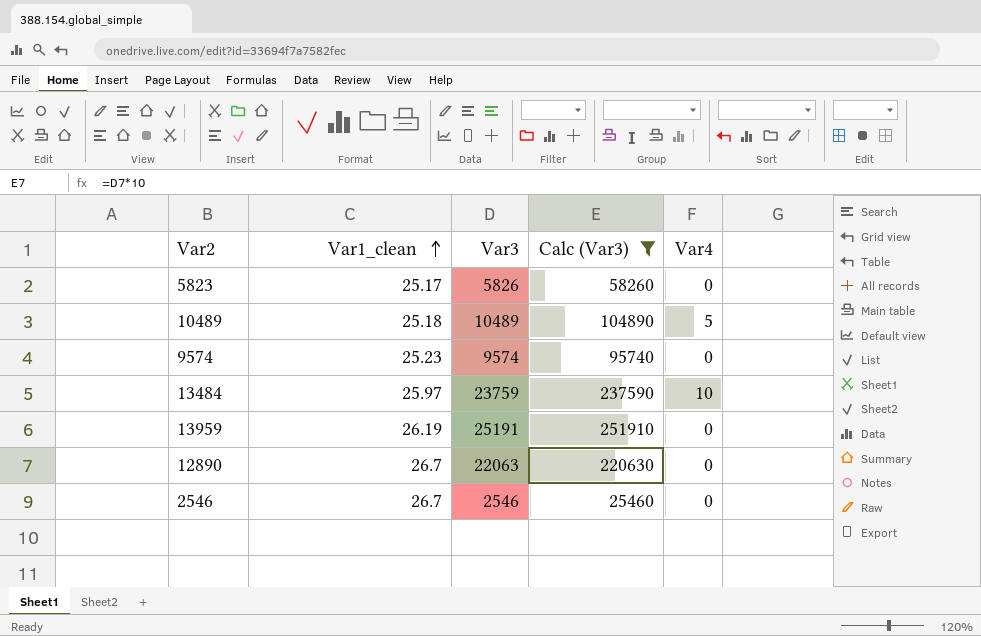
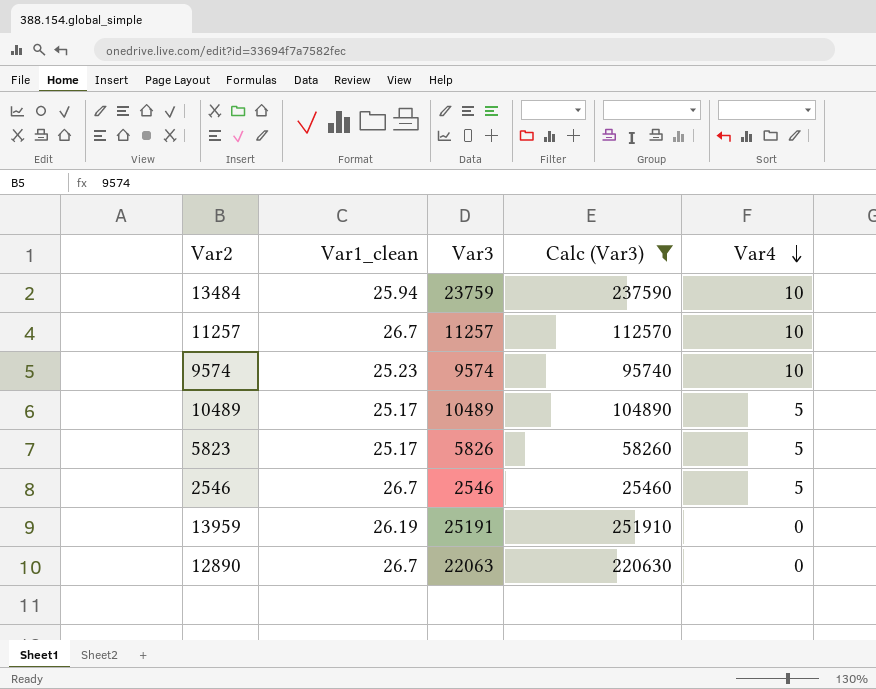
row order: Var1_clean ascending -> Var4 descending
13484 | Var1_clean: 25.97 -> 25.94
row 11257: none -> 26.7 | 11257 | 112570 | 10
9574 | Var4: 0 -> 10
10489 | Var1_clean: 25.18 -> 25.17
5823 | Var4: 0 -> 5
2546 | Var4: 0 -> 5

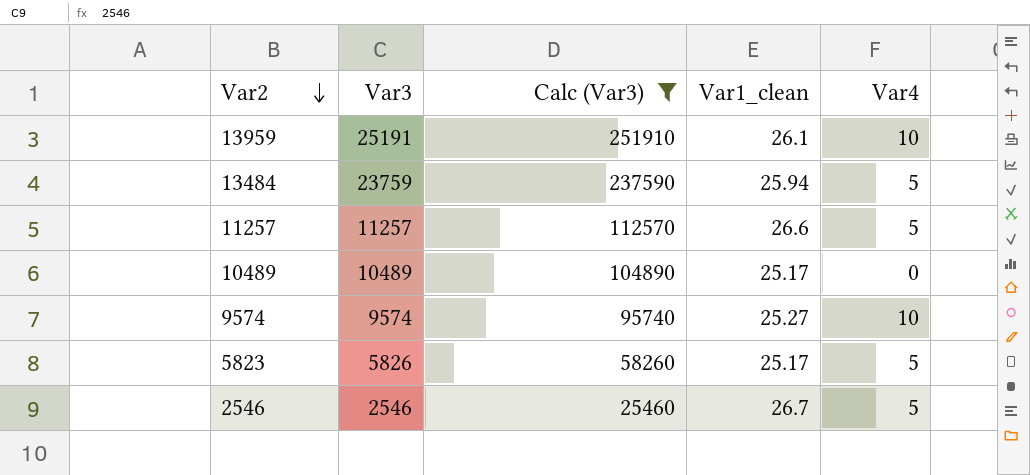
row order: Var4 descending -> Var2 descending
column Var1_clean | position: 2 -> 4
row 12890: 26.7 | 22063 | 220630 | 0 -> none
13959 | Var1_clean: 26.19 -> 26.1
13959 | Var4: 0 -> 10
13484 | Var4: 10 -> 5
11257 | Var1_clean: 26.7 -> 26.6
11257 | Var4: 10 -> 5
10489 | Var4: 5 -> 0
9574 | Var1_clean: 25.23 -> 25.27

